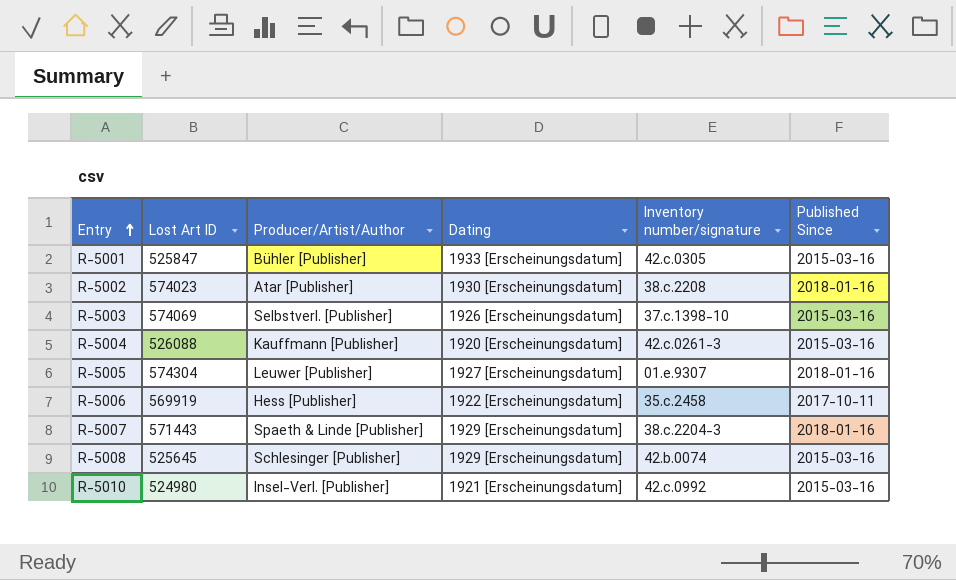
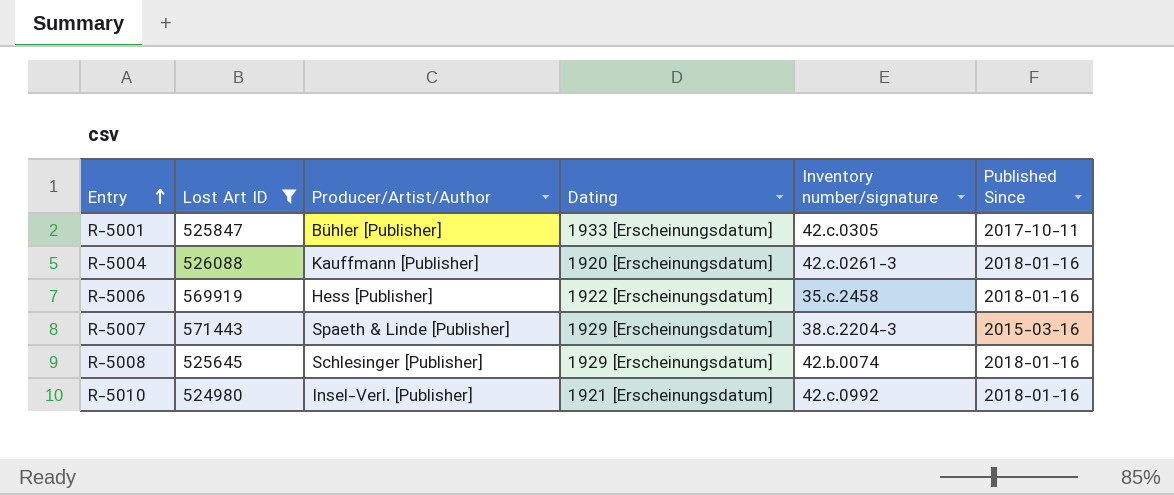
filter: none -> Lost Art ID <= 571443
R-5001 | Published Since: 2015-03-16 -> 2017-10-11
R-5004 | Published Since: 2015-03-16 -> 2018-01-16
R-5006 | Published Since: 2017-10-11 -> 2018-01-16
R-5007 | Published Since: 2018-01-16 -> 2015-03-16
R-5008 | Published Since: 2015-03-16 -> 2018-01-16
R-5010 | Published Since: 2015-03-16 -> 2018-01-16

